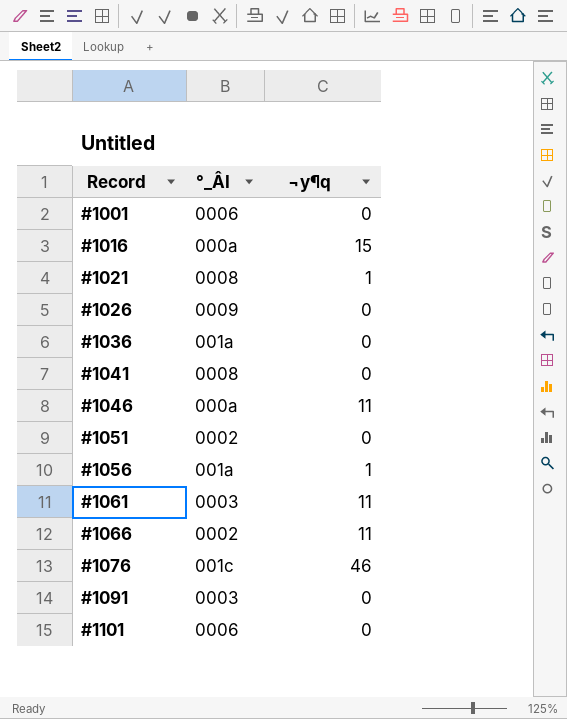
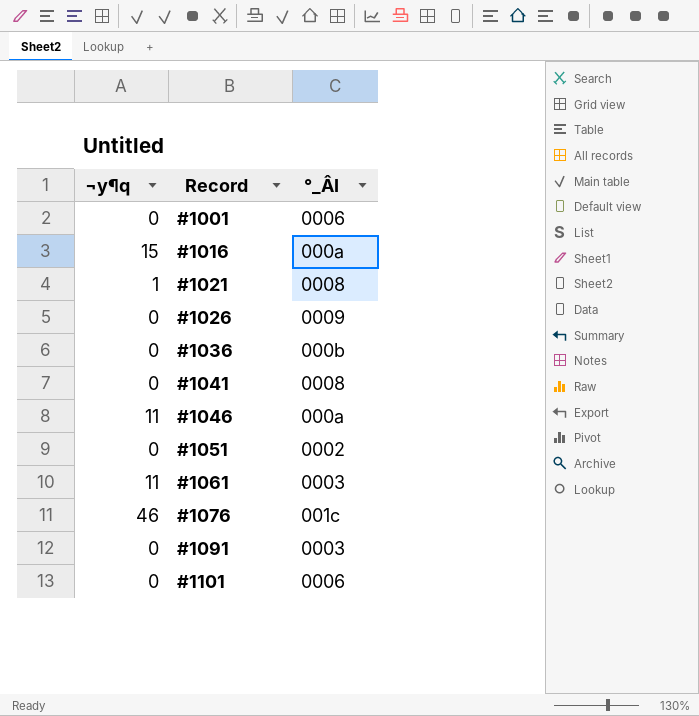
column ¬y¶q | position: 3 -> 1
row #1056: 001a | 1 -> none
row #1066: 0002 | 11 -> none
#1036 | °_ÂI: 001a -> 000b

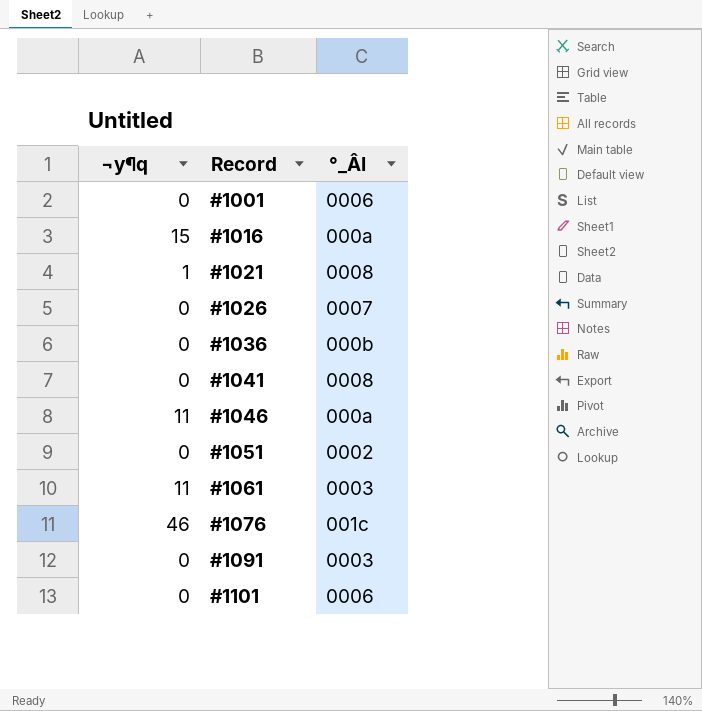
#1026 | °_ÂI: 0009 -> 0007

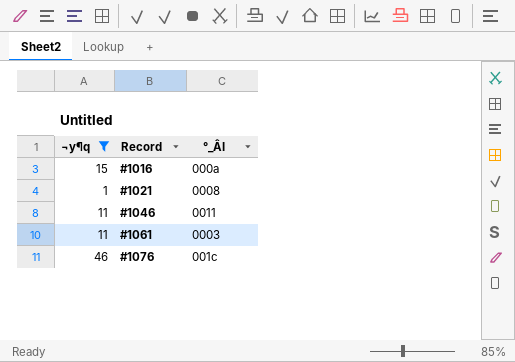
filter: none -> ¬y¶q != 0
#1046 | °_ÂI: 000a -> 0011

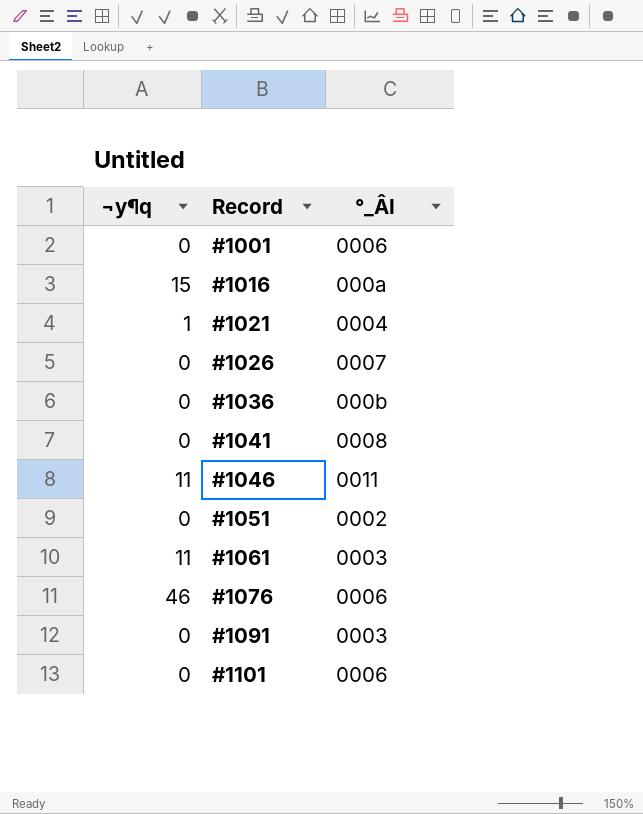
filter: ¬y¶q != 0 -> none
#1021 | °_ÂI: 0008 -> 0004
#1076 | °_ÂI: 001c -> 0006

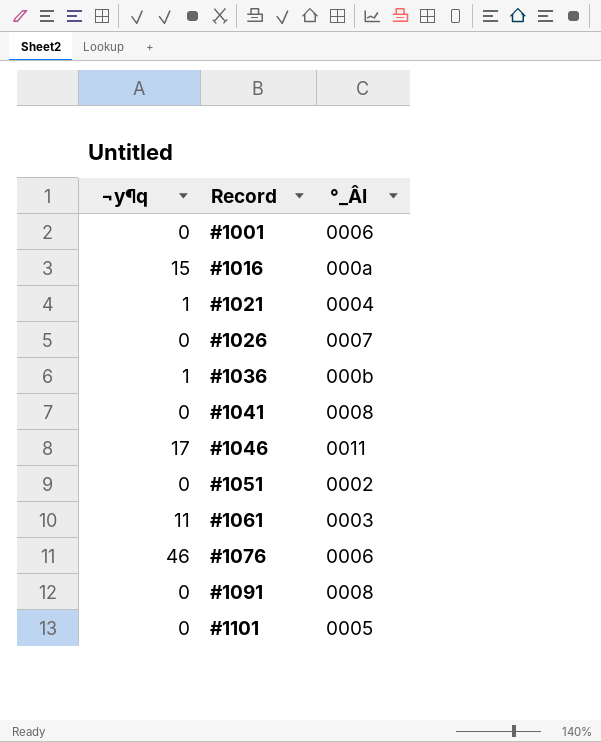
#1036 | ¬y¶q: 0 -> 1
#1046 | ¬y¶q: 11 -> 17
#1091 | °_ÂI: 0003 -> 0008
#1101 | °_ÂI: 0006 -> 0005

